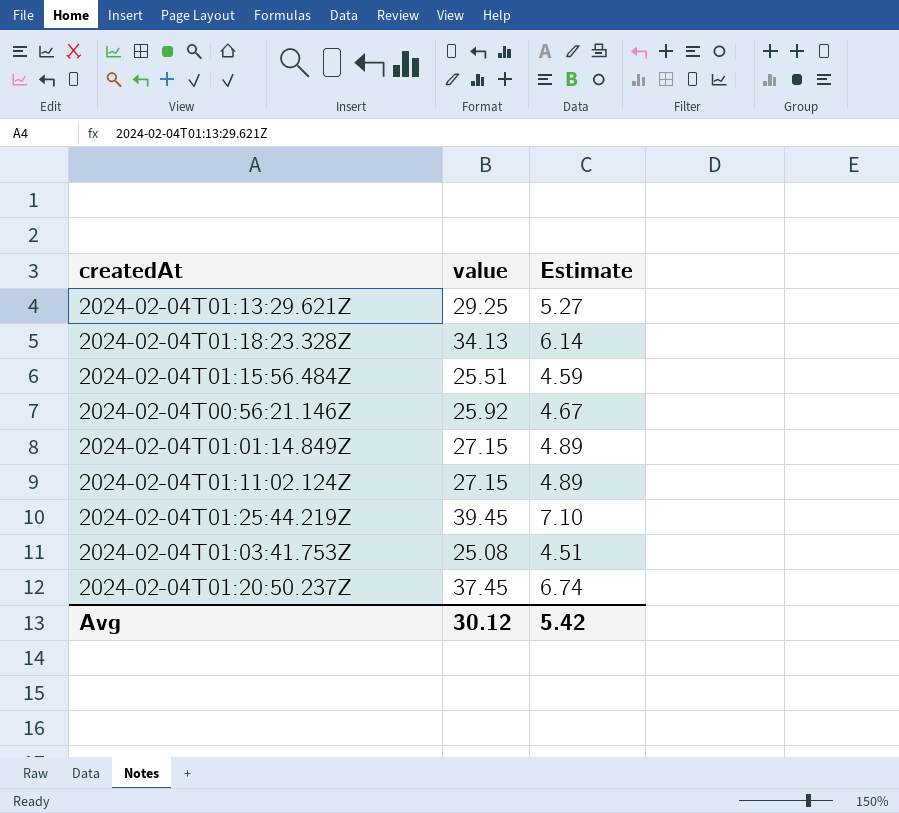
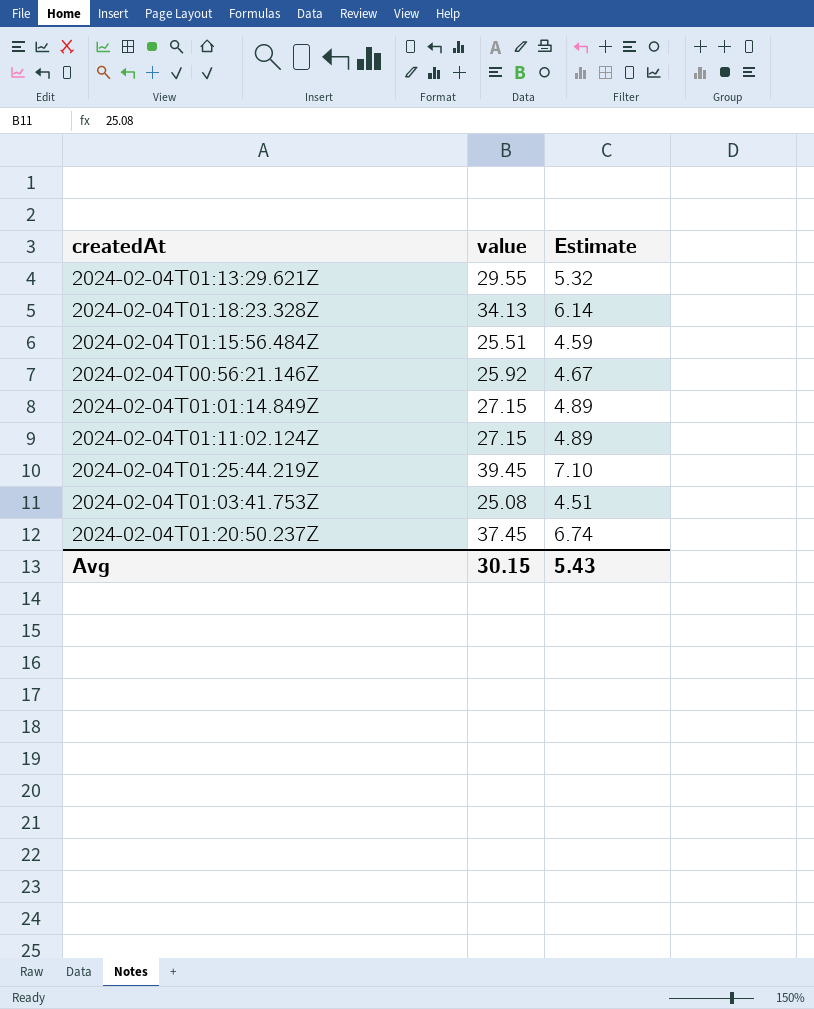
2024-02-04T01:13:29.621Z | value: 29.25 -> 29.55
2024-02-04T01:13:29.621Z | Estimate: 5.27 -> 5.32
Avg | value: 30.12 -> 30.15
Avg | Estimate: 5.42 -> 5.43

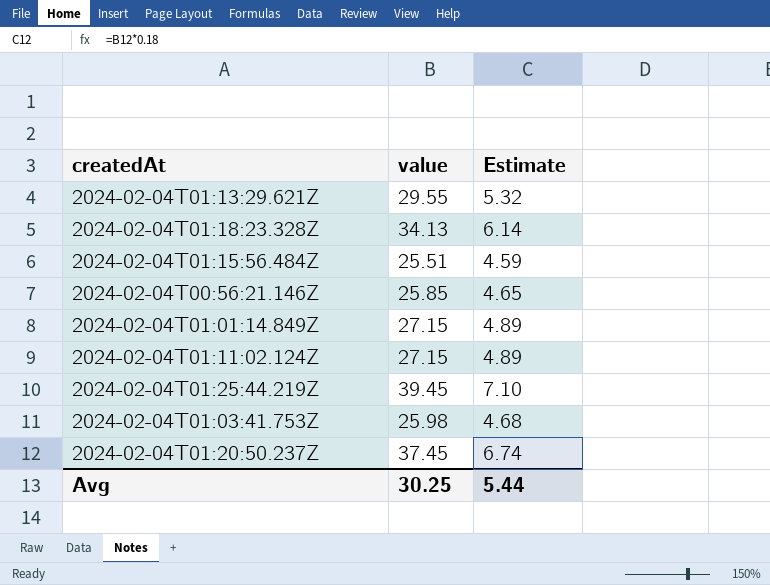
2024-02-04T00:56:21.146Z | value: 25.92 -> 25.85
2024-02-04T00:56:21.146Z | Estimate: 4.67 -> 4.65
2024-02-04T01:03:41.753Z | value: 25.08 -> 25.98
2024-02-04T01:03:41.753Z | Estimate: 4.51 -> 4.68
Avg | value: 30.15 -> 30.25
Avg | Estimate: 5.43 -> 5.44

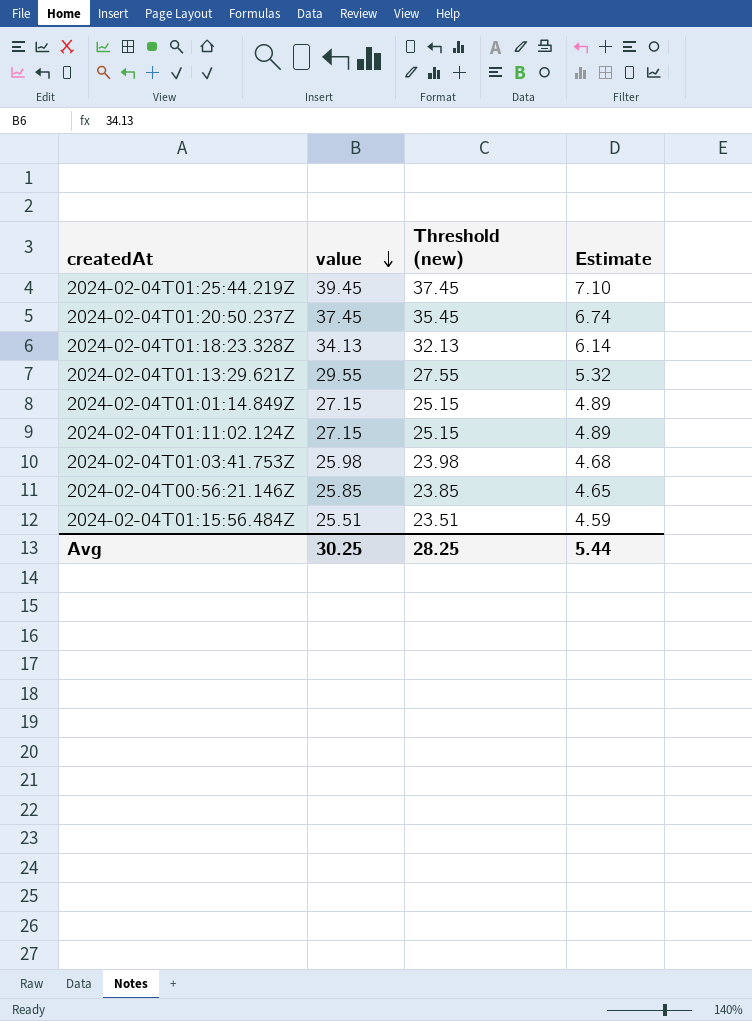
row order: none -> value descending
column Threshold (new) | formula: none -> [value] - 2

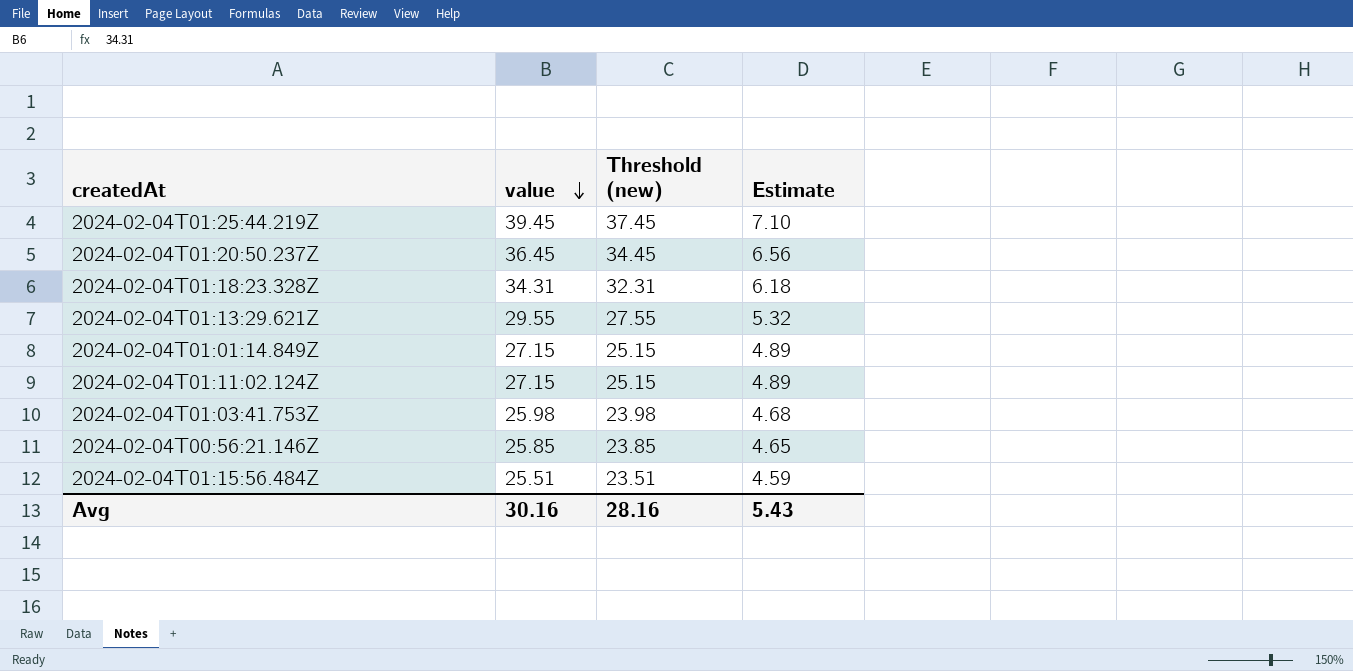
2024-02-04T01:20:50.237Z | value: 37.45 -> 36.45
2024-02-04T01:20:50.237Z | Threshold (new): 35.45 -> 34.45
2024-02-04T01:20:50.237Z | Estimate: 6.74 -> 6.56
2024-02-04T01:18:23.328Z | value: 34.13 -> 34.31
2024-02-04T01:18:23.328Z | Threshold (new): 32.13 -> 32.31
2024-02-04T01:18:23.328Z | Estimate: 6.14 -> 6.18
Avg | value: 30.25 -> 30.16
Avg | Threshold (new): 28.25 -> 28.16
Avg | Estimate: 5.44 -> 5.43

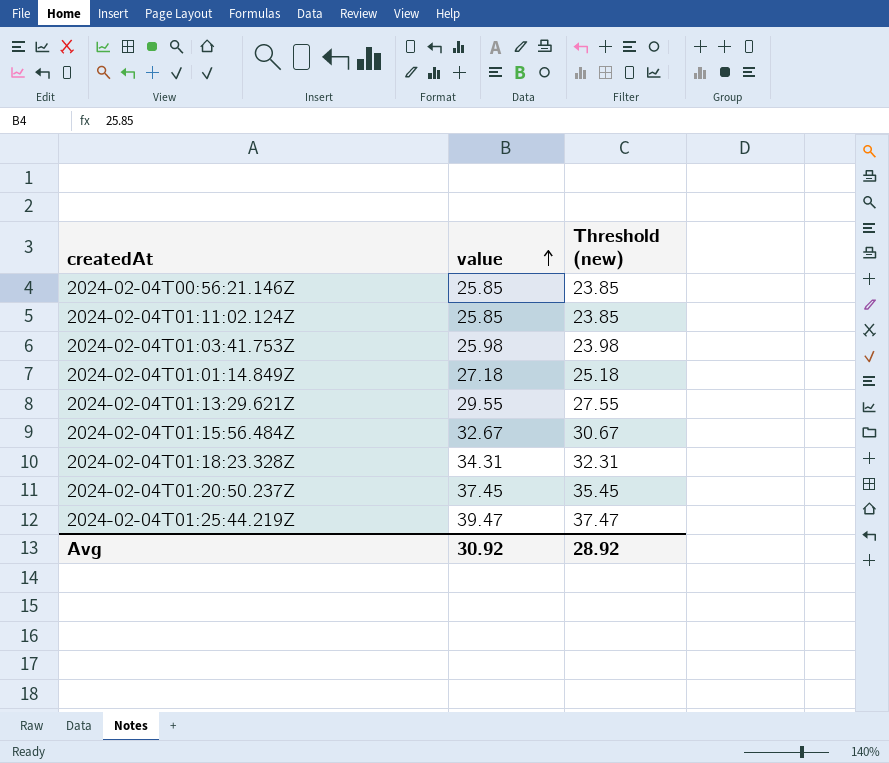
row order: value descending -> value ascending
column Estimate | formula: [value] * 0.18 -> none
2024-02-04T01:11:02.124Z | value: 27.15 -> 25.85
2024-02-04T01:11:02.124Z | Threshold (new): 25.15 -> 23.85
2024-02-04T01:01:14.849Z | value: 27.15 -> 27.18
2024-02-04T01:01:14.849Z | Threshold (new): 25.15 -> 25.18
2024-02-04T01:15:56.484Z | value: 25.51 -> 32.67
2024-02-04T01:15:56.484Z | Threshold (new): 23.51 -> 30.67
2024-02-04T01:20:50.237Z | value: 36.45 -> 37.45
2024-02-04T01:20:50.237Z | Threshold (new): 34.45 -> 35.45
2024-02-04T01:25:44.219Z | value: 39.45 -> 39.47
2024-02-04T01:25:44.219Z | Threshold (new): 37.45 -> 37.47
Avg | value: 30.16 -> 30.92
Avg | Threshold (new): 28.16 -> 28.92

